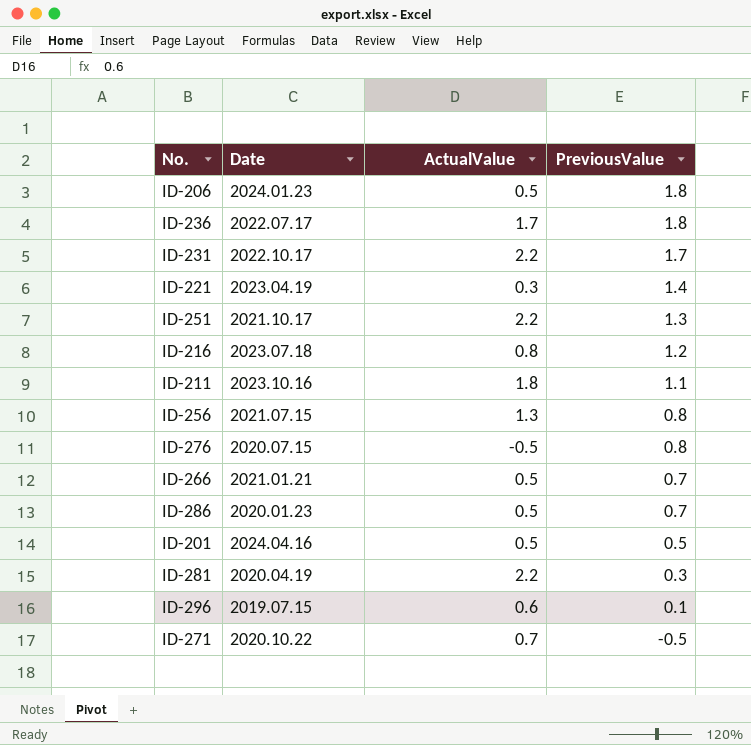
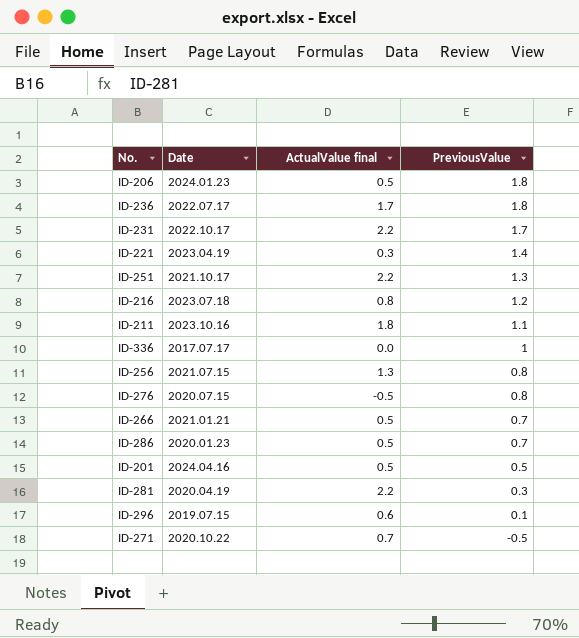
column name: ActualValue -> ActualValue final
row ID-336: none -> 2017.07.17 | 0.0 | 1

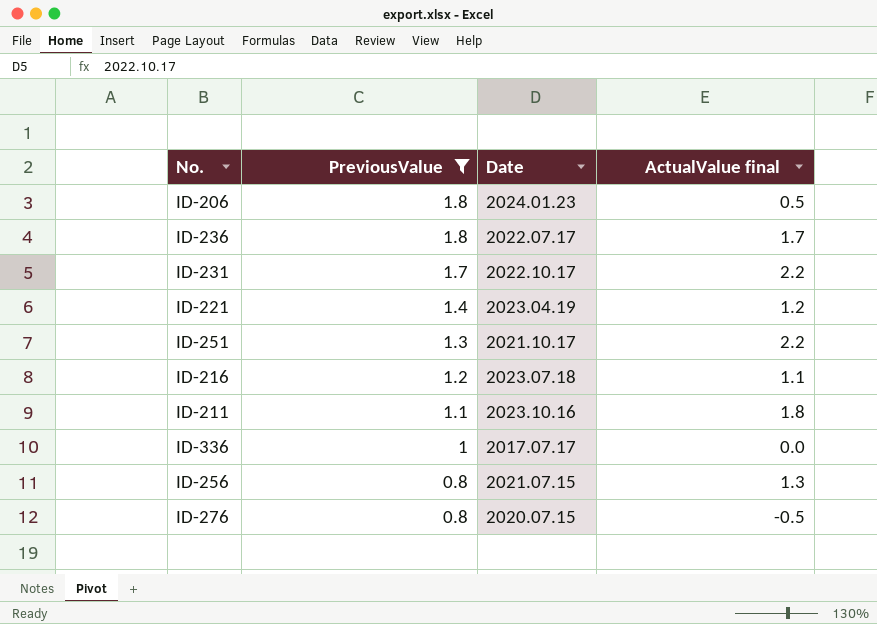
filter: none -> PreviousValue >= 0.8
column PreviousValue | position: 4 -> 2
ID-221 | ActualValue final: 0.3 -> 1.2
ID-216 | ActualValue final: 0.8 -> 1.1

